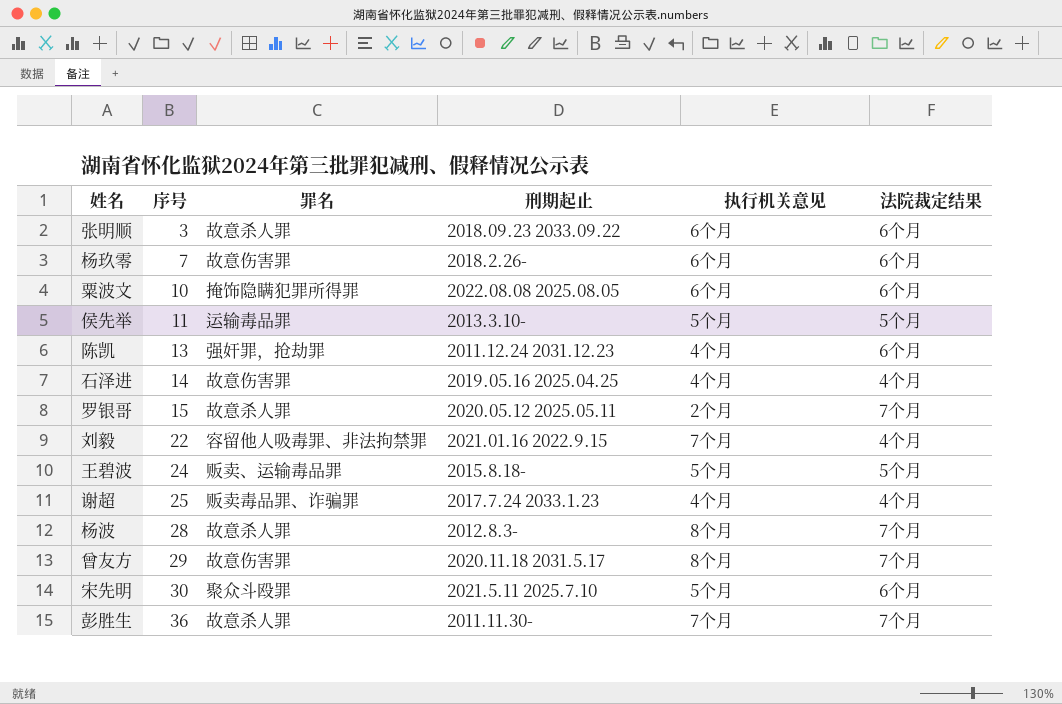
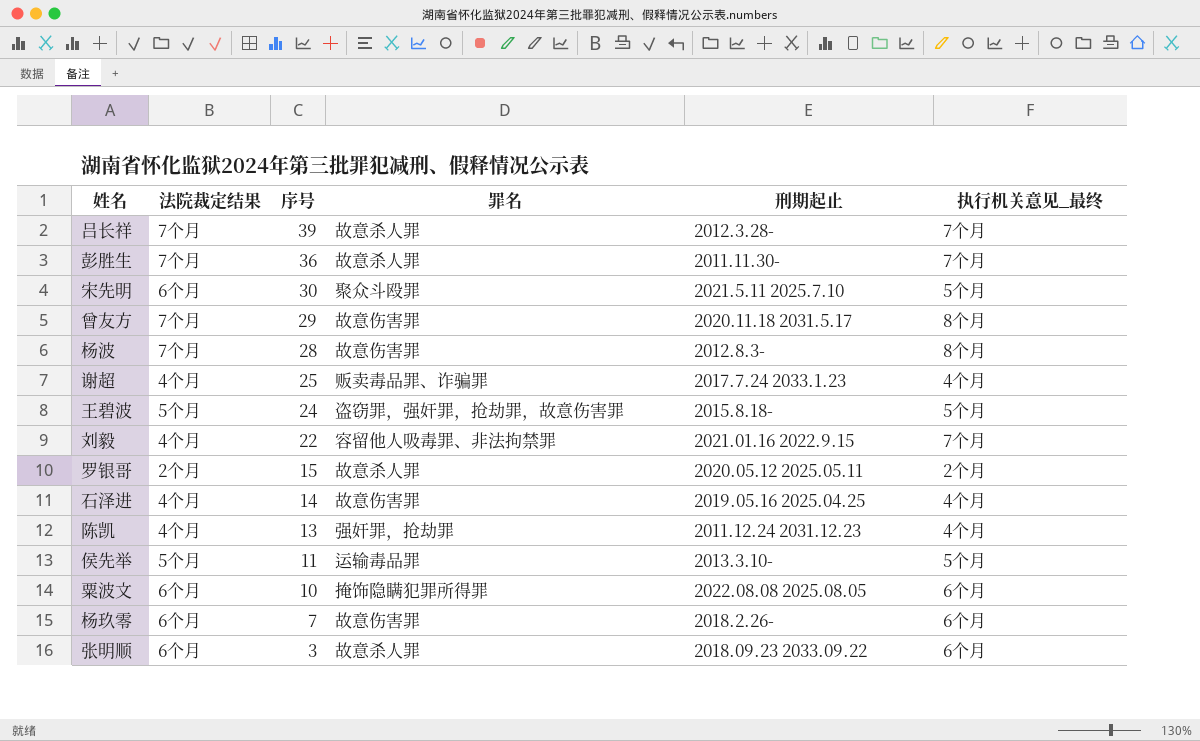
row order: 序号 ascending -> 序号 descending
column 法院裁定结果 | position: 6 -> 2
column name: 执行机关意见 -> 执行机关意见_最终
row 吕长祥: none -> 7个月 | 39 | 故意杀人罪 | 2012.3.28- | 7个月
杨波 | 罪名: 故意杀人罪 -> 故意伤害罪
王碧波 | 罪名: 贩卖、运输毒品罪 -> 盗窃罪，强奸罪，抢劫罪，故意伤害罪
罗银哥 | 法院裁定结果: 7个月 -> 2个月
陈凯 | 法院裁定结果: 6个月 -> 4个月

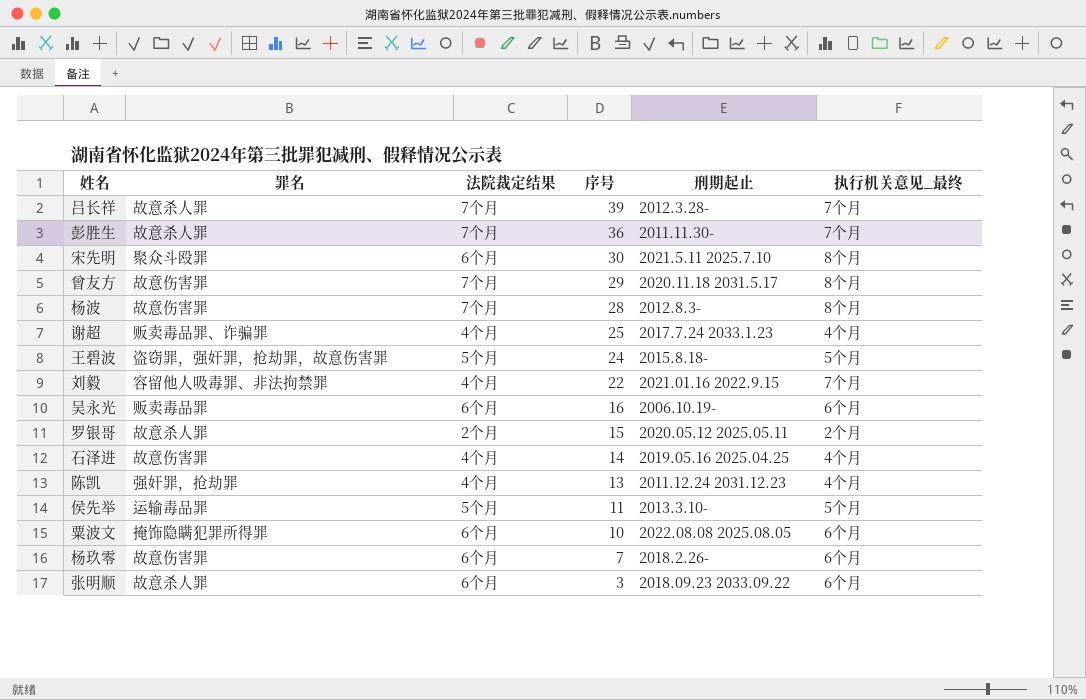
column 罪名 | position: 4 -> 2
宋先明 | 执行机关意见_最终: 5个月 -> 8个月
row 吴永光: none -> 贩卖毒品罪 | 6个月 | 16 | 2006.10.19- | 6个月

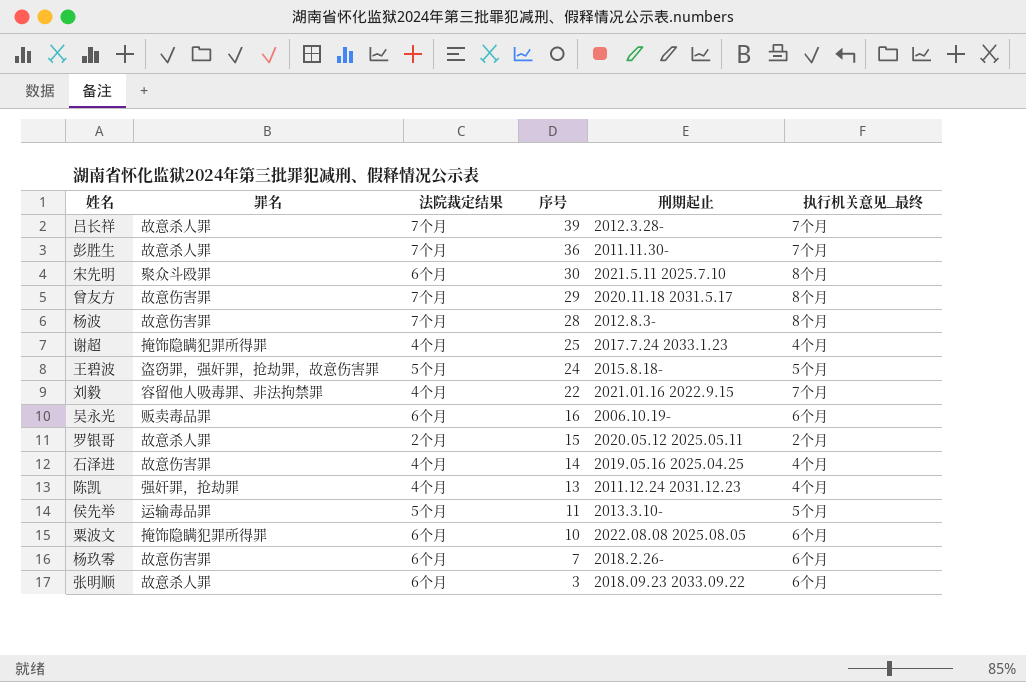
谢超 | 罪名: 贩卖毒品罪、诈骗罪 -> 掩饰隐瞒犯罪所得罪

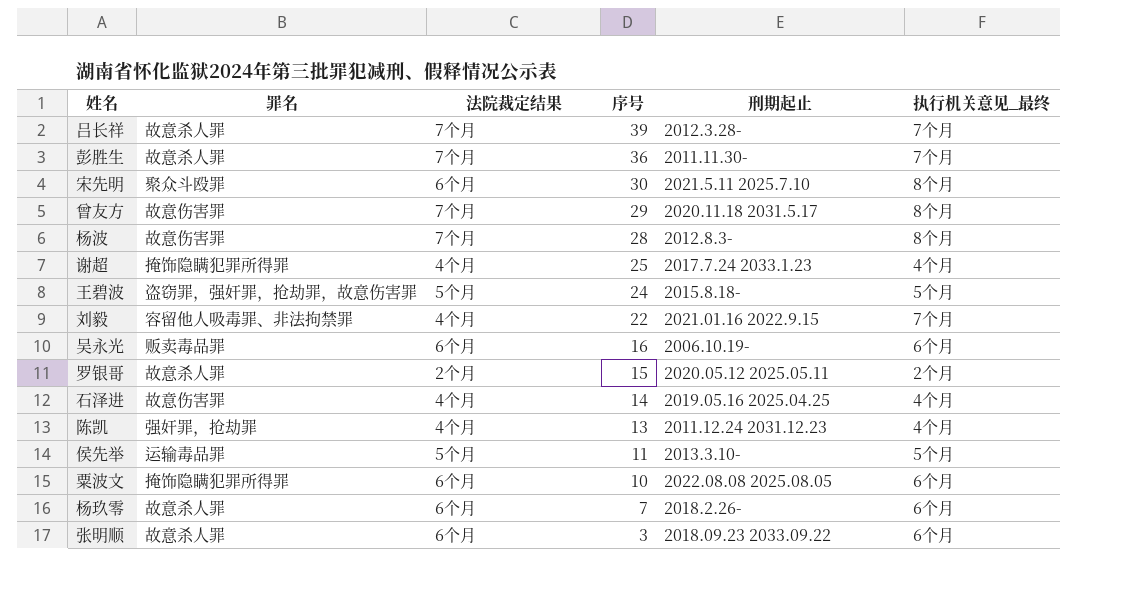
杨玖零 | 罪名: 故意伤害罪 -> 故意杀人罪

